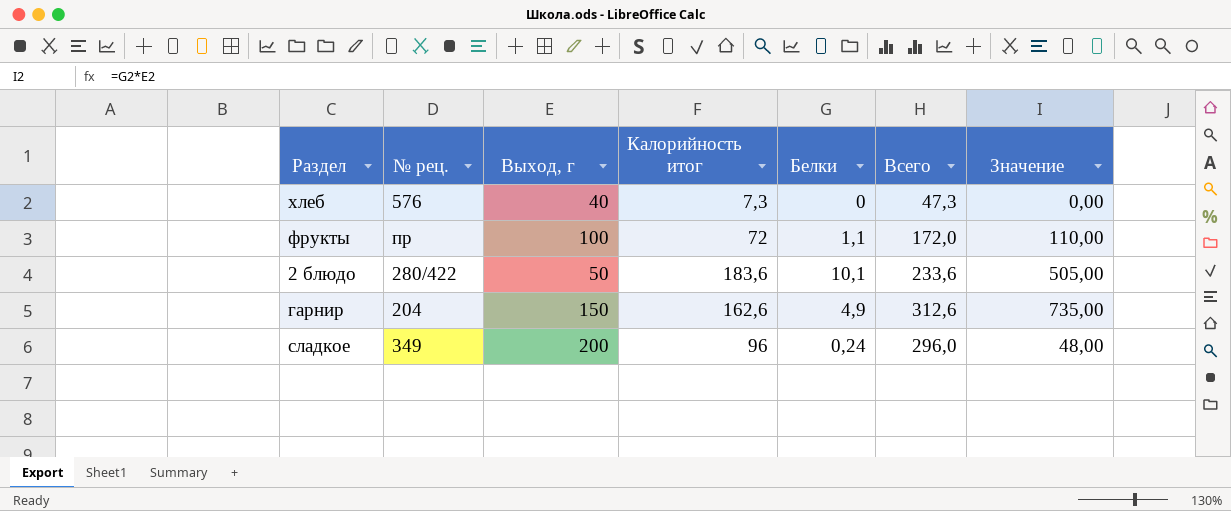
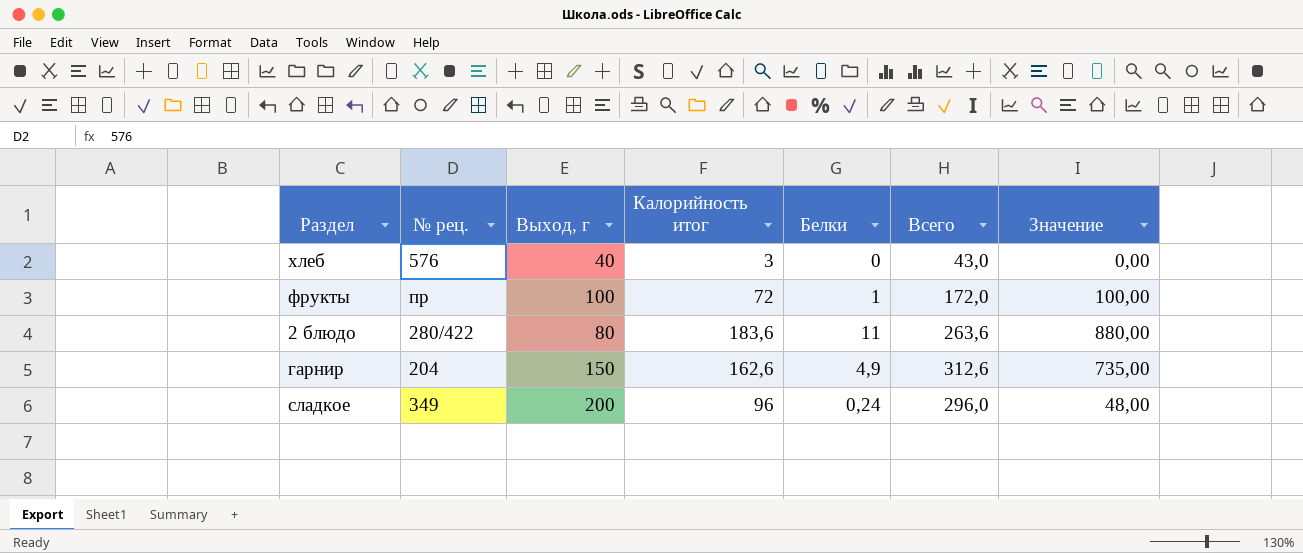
хлеб | Калорийность итог: 7,3 -> 3
хлеб | Всего: 47,3 -> 43,0
фрукты | Белки: 1,1 -> 1
фрукты | Значение: 110,00 -> 100,00
2 блюдо | Выход, г: 50 -> 80
2 блюдо | Белки: 10,1 -> 11
2 блюдо | Всего: 233,6 -> 263,6
2 блюдо | Значение: 505,00 -> 880,00

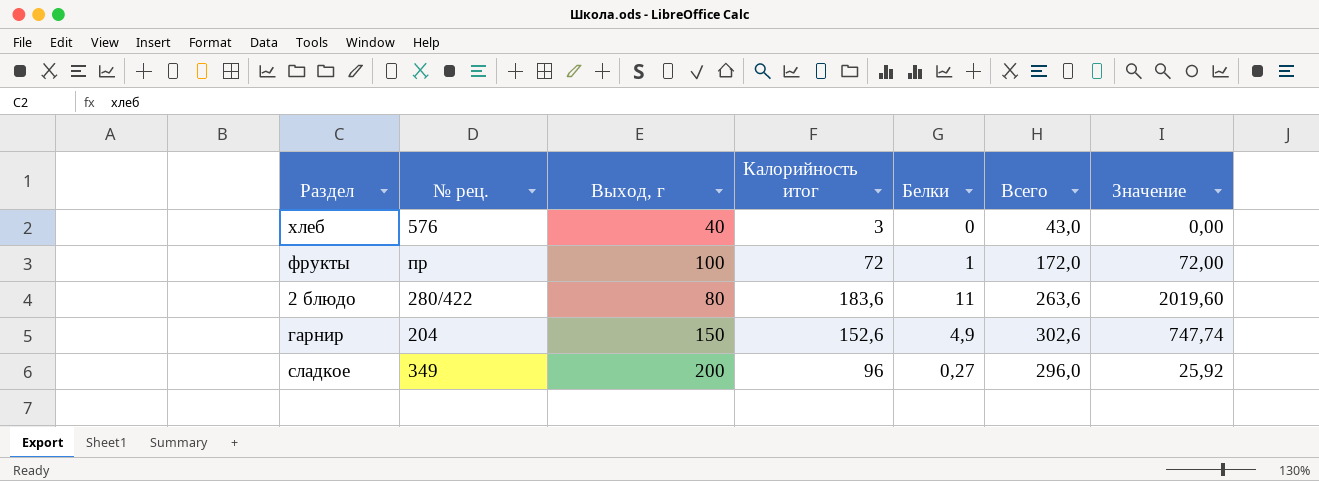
column Значение | formula: [Выход, г] * [Белки] -> [Калорийность итог] * [Белки]
гарнир | Калорийность итог: 162,6 -> 152,6
гарнир | Всего: 312,6 -> 302,6
сладкое | Белки: 0,24 -> 0,27

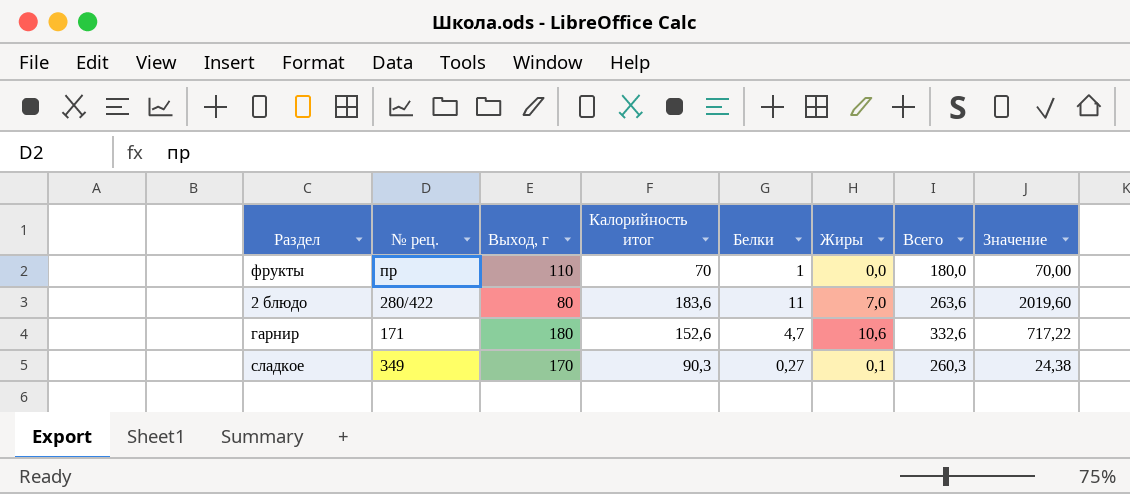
column Жиры | position: none -> 6
row хлеб: 576 | 40 | 3 | 0 | 43,0 | 0,00 -> none
фрукты | Выход, г: 100 -> 110
фрукты | Калорийность итог: 72 -> 70
фрукты | Всего: 172,0 -> 180,0
фрукты | Значение: 72,00 -> 70,00
гарнир | № рец.: 204 -> 171
гарнир | Выход, г: 150 -> 180
гарнир | Белки: 4,9 -> 4,7
гарнир | Всего: 302,6 -> 332,6
гарнир | Значение: 747,74 -> 717,22
сладкое | Выход, г: 200 -> 170
сладкое | Калорийность итог: 96 -> 90,3
сладкое | Всего: 296,0 -> 260,3
сладкое | Значение: 25,92 -> 24,38

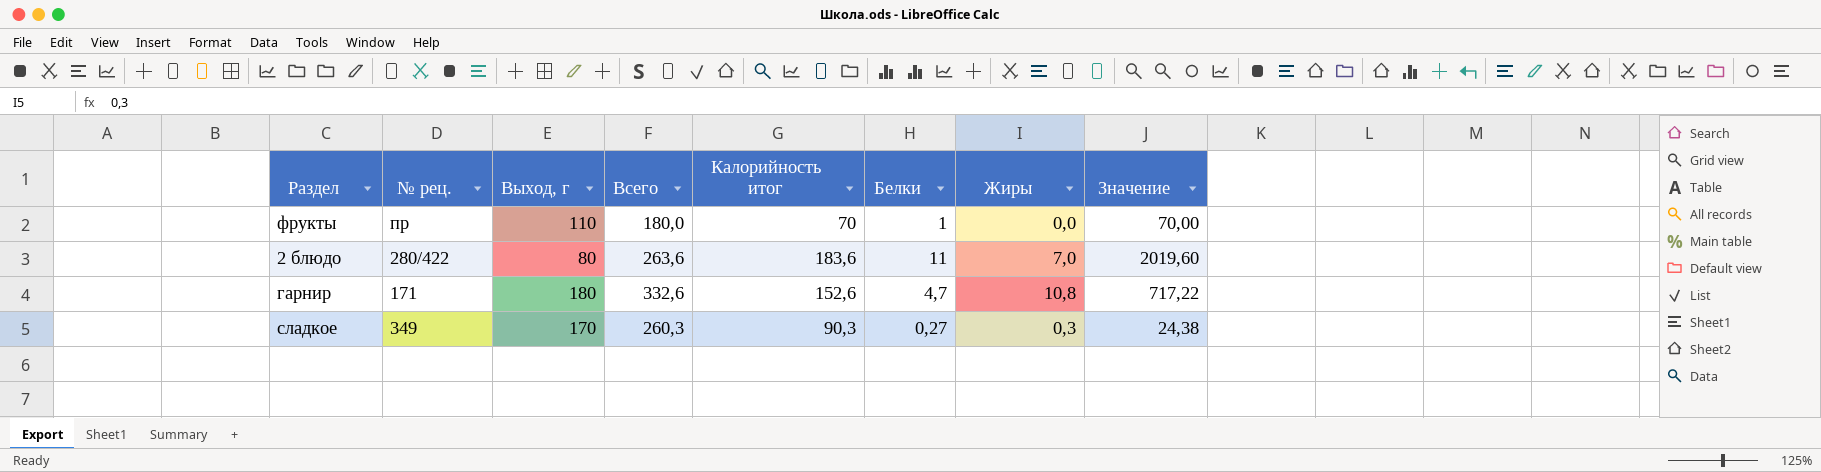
column Всего | position: 7 -> 4
гарнир | Жиры: 10,6 -> 10,8
сладкое | Жиры: 0,1 -> 0,3

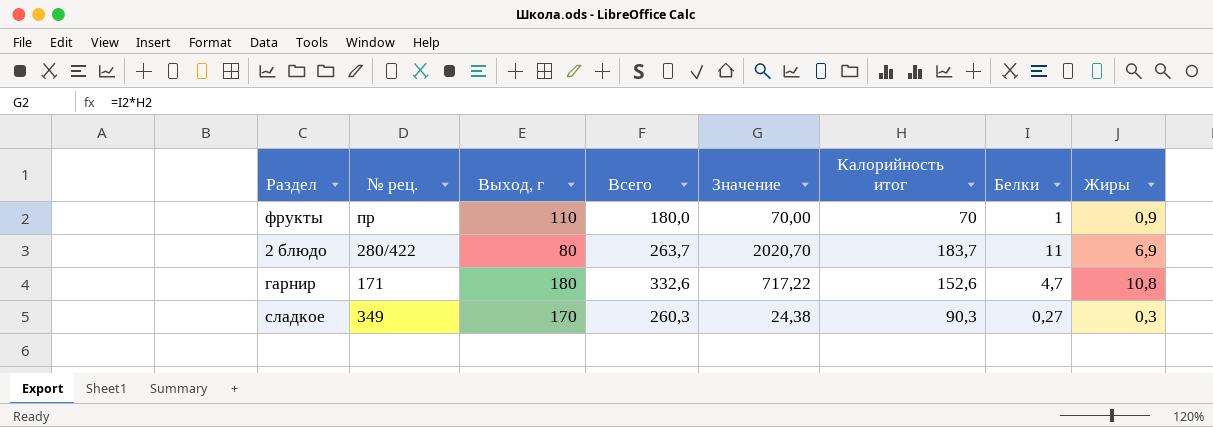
column Значение | position: 8 -> 5
фрукты | Жиры: 0,0 -> 0,9
2 блюдо | Всего: 263,6 -> 263,7
2 блюдо | Значение: 2019,60 -> 2020,70
2 блюдо | Калорийность итог: 183,6 -> 183,7
2 блюдо | Жиры: 7,0 -> 6,9

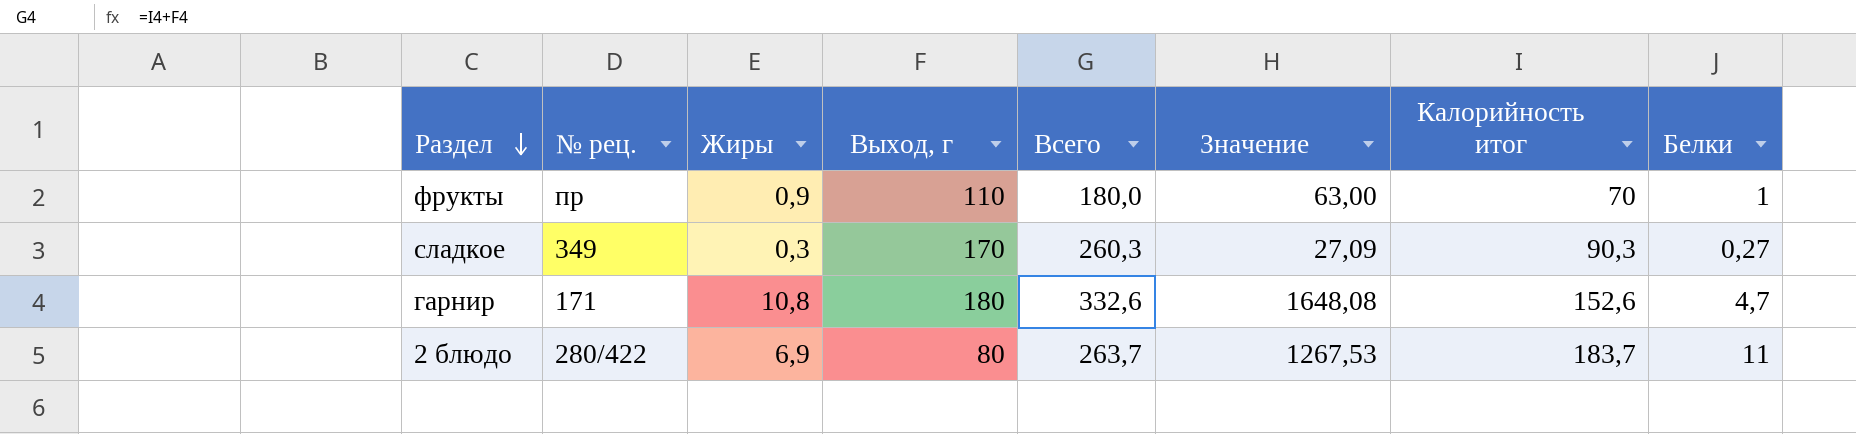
row order: none -> Раздел descending
column Жиры | position: 8 -> 3
column Значение | formula: [Калорийность итог] * [Белки] -> [Жиры] * [Калорийность итог]

